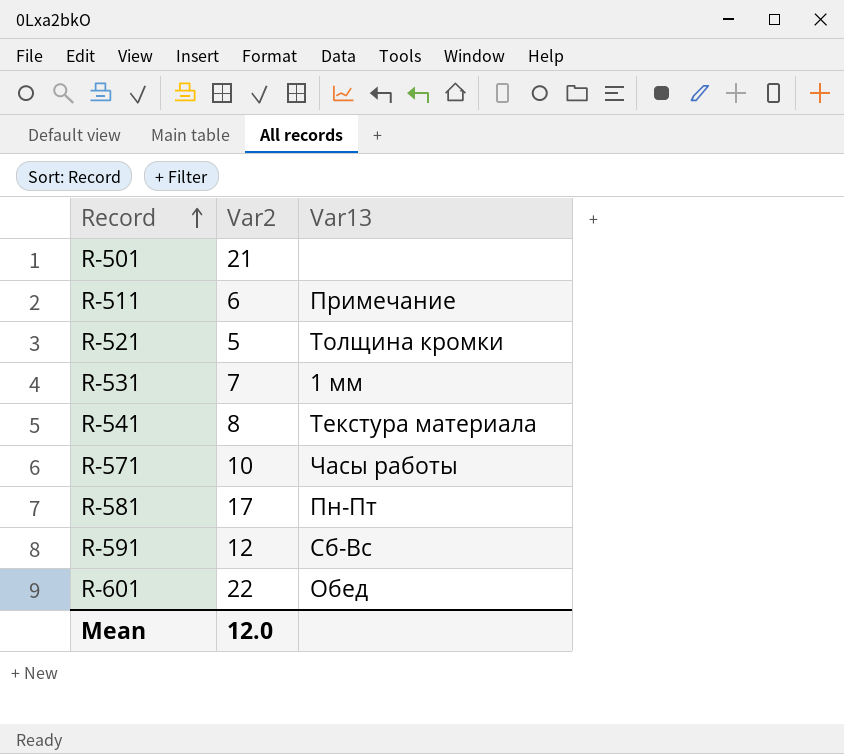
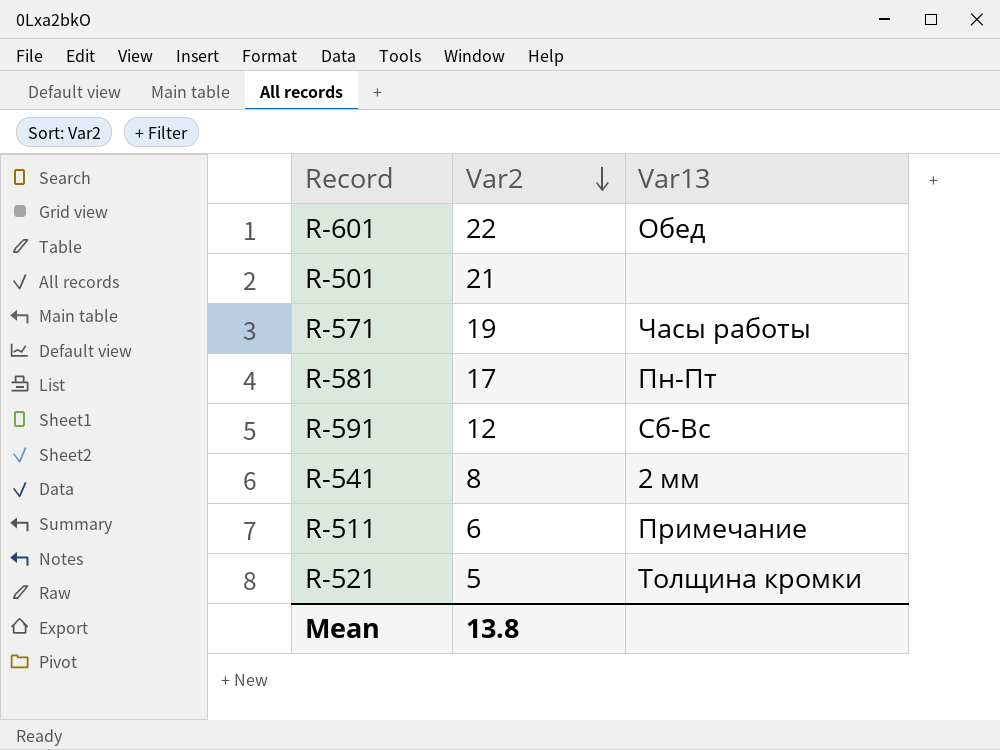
row order: Record ascending -> Var2 descending
row R-531: 7 | 1 мм -> none
R-571 | Var2: 10 -> 19
R-541 | Var13: Текстура материала -> 2 мм
Mean | Var2: 12.0 -> 13.8

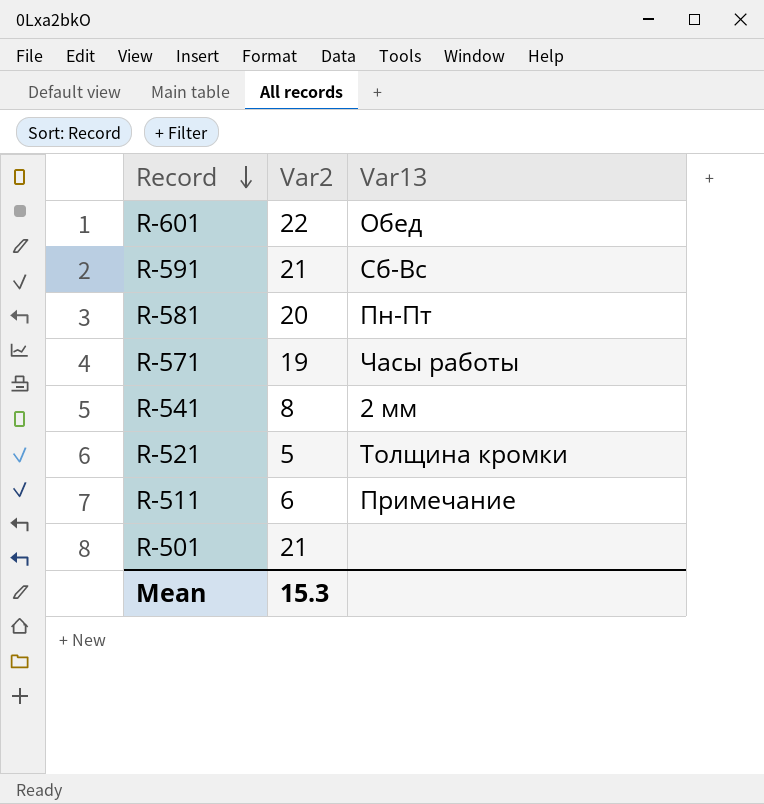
row order: Var2 descending -> Record descending
R-591 | Var2: 12 -> 21
R-581 | Var2: 17 -> 20
Mean | Var2: 13.8 -> 15.3

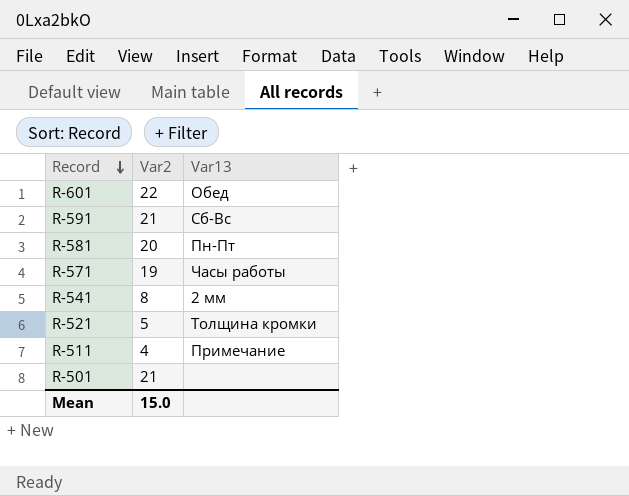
R-511 | Var2: 6 -> 4
Mean | Var2: 15.3 -> 15.0

